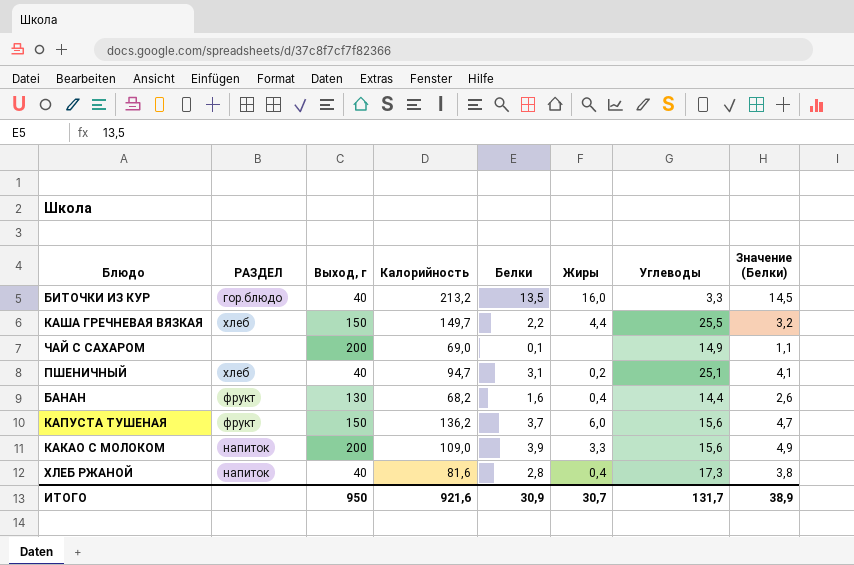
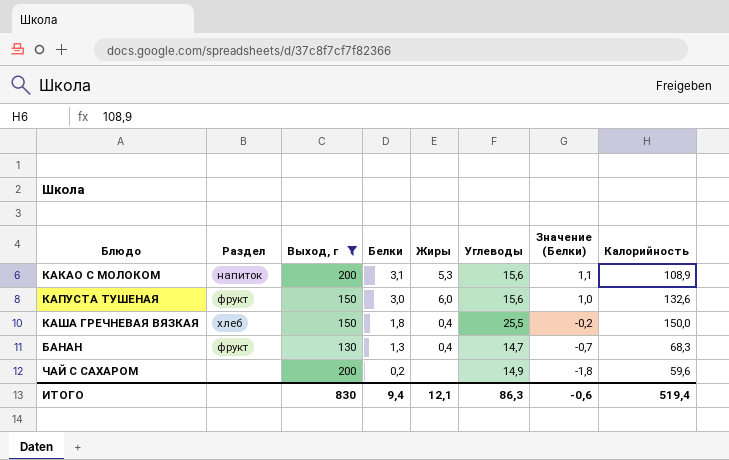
filter: none -> Выход, г != 40
row order: none -> Белки descending
column name: РАЗДЕЛ -> Раздел
column Значение (Белки) | formula: [Белки] + 1 -> [Белки] - 2
column Калорийность | position: 4 -> 8
КАКАО С МОЛОКОМ | Белки: 3,9 -> 3,1
КАКАО С МОЛОКОМ | Жиры: 3,3 -> 5,3
КАКАО С МОЛОКОМ | Калорийность: 109,0 -> 108,9
КАПУСТА ТУШЕНАЯ | Белки: 3,7 -> 3,0
КАПУСТА ТУШЕНАЯ | Калорийность: 136,2 -> 132,6
КАША ГРЕЧНЕВАЯ ВЯЗКАЯ | Белки: 2,2 -> 1,8
КАША ГРЕЧНЕВАЯ ВЯЗКАЯ | Жиры: 4,4 -> 0,4
КАША ГРЕЧНЕВАЯ ВЯЗКАЯ | Калорийность: 149,7 -> 150,0
БАНАН | Белки: 1,6 -> 1,3
БАНАН | Углеводы: 14,4 -> 14,7
БАНАН | Калорийность: 68,2 -> 68,3
ЧАЙ С САХАРОМ | Белки: 0,1 -> 0,2
ЧАЙ С САХАРОМ | Калорийность: 69,0 -> 59,6
ИТОГО | Выход, г: 950 -> 830
ИТОГО | Белки: 30,9 -> 9,4
ИТОГО | Жиры: 30,7 -> 12,1
ИТОГО | Углеводы: 131,7 -> 86,3
ИТОГО | Значение (Белки): 38,9 -> -0,6
ИТОГО | Калорийность: 921,6 -> 519,4

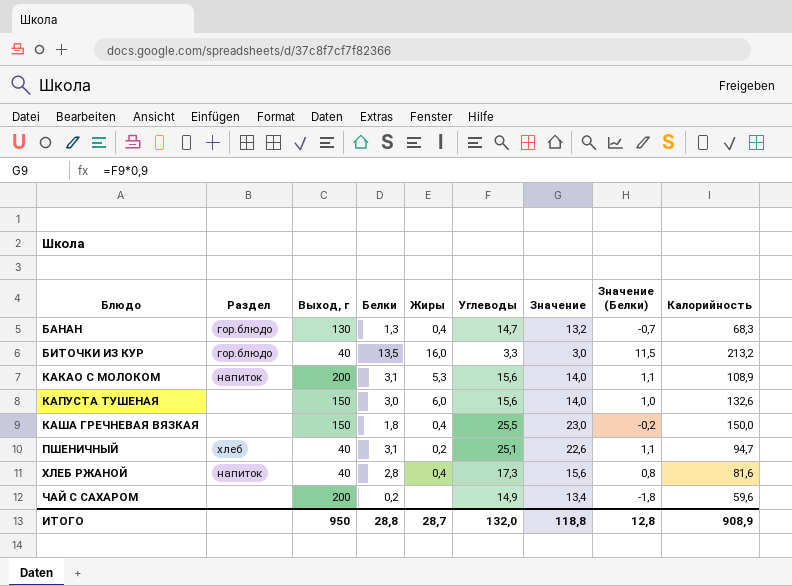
filter: Выход, г != 40 -> none
row order: Белки descending -> Блюдо ascending
column Значение | formula: none -> [Углеводы] * 0,9
БАНАН | Раздел: фрукт -> гор.блюдо
КАПУСТА ТУШЕНАЯ | Раздел: фрукт -> none
КАША ГРЕЧНЕВАЯ ВЯЗКАЯ | Раздел: хлеб -> none
ИТОГО | Выход, г: 830 -> 950
ИТОГО | Белки: 9,4 -> 28,8
ИТОГО | Жиры: 12,1 -> 28,7
ИТОГО | Углеводы: 86,3 -> 132,0
ИТОГО | Значение (Белки): -0,6 -> 12,8
ИТОГО | Калорийность: 519,4 -> 908,9

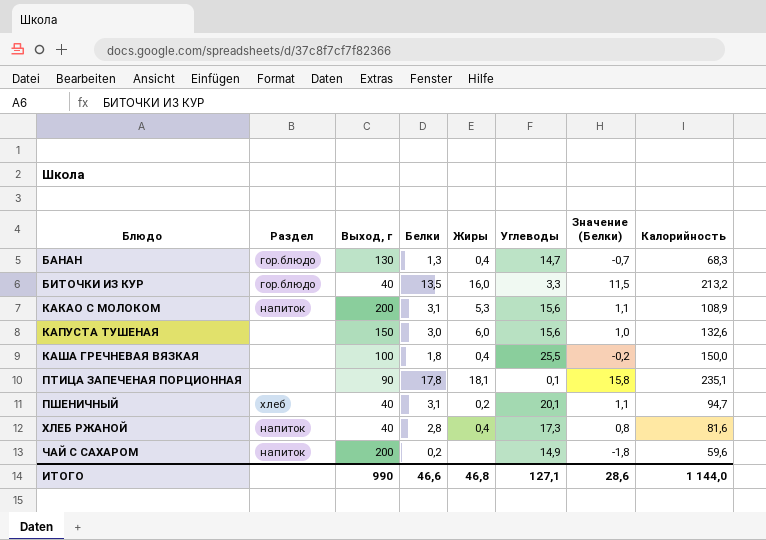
column Значение | formula: [Углеводы] * 0,9 -> none
КАША ГРЕЧНЕВАЯ ВЯЗКАЯ | Выход, г: 150 -> 100
row ПТИЦА ЗАПЕЧЕНАЯ ПОРЦИОННАЯ: none -> none | 90 | 17,8 | 18,1 | 0,1 | 15,8 | 235,1
ПШЕНИЧНЫЙ | Углеводы: 25,1 -> 20,1
ЧАЙ С САХАРОМ | Раздел: none -> напиток
ИТОГО | Выход, г: 950 -> 990
ИТОГО | Белки: 28,8 -> 46,6
ИТОГО | Жиры: 28,7 -> 46,8
ИТОГО | Углеводы: 132,0 -> 127,1
ИТОГО | Значение (Белки): 12,8 -> 28,6
ИТОГО | Калорийность: 908,9 -> 1 144,0

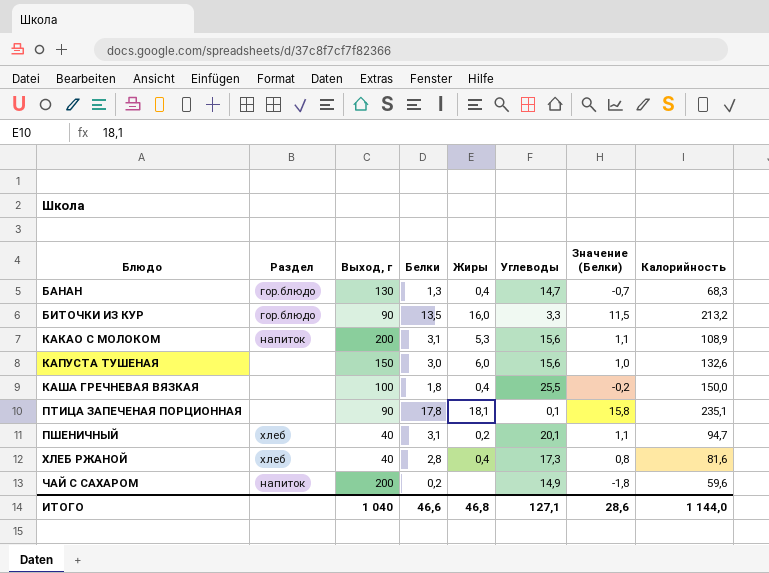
БИТОЧКИ ИЗ КУР | Выход, г: 40 -> 90
ХЛЕБ РЖАНОЙ | Раздел: напиток -> хлеб
ИТОГО | Выход, г: 990 -> 1 040

